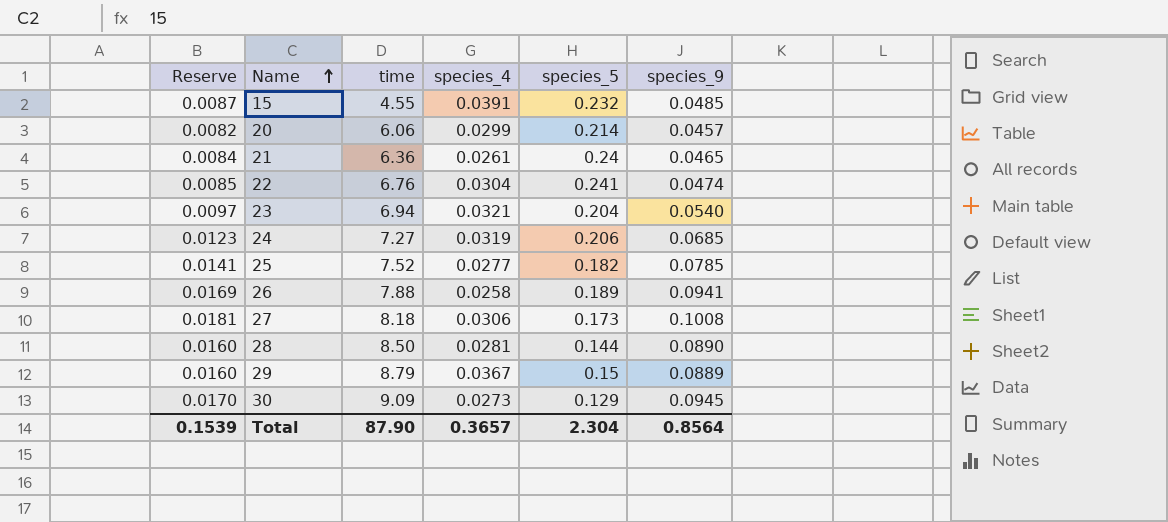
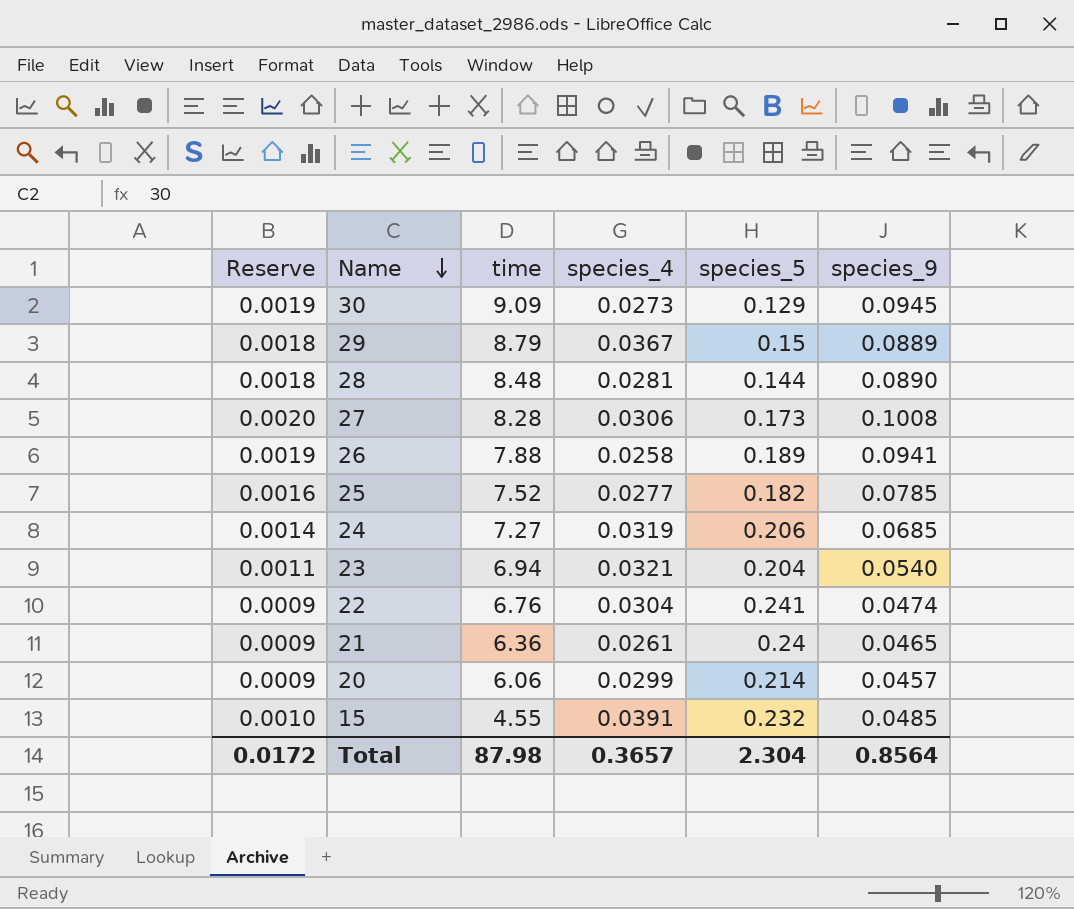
row order: Name ascending -> Name descending
column Reserve | formula: [species_9] * 0.18 -> [species_9] * 0.02
28 | time: 8.50 -> 8.48
27 | time: 8.18 -> 8.28
Total | Reserve: 0.1539 -> 0.0172
Total | time: 87.90 -> 87.98

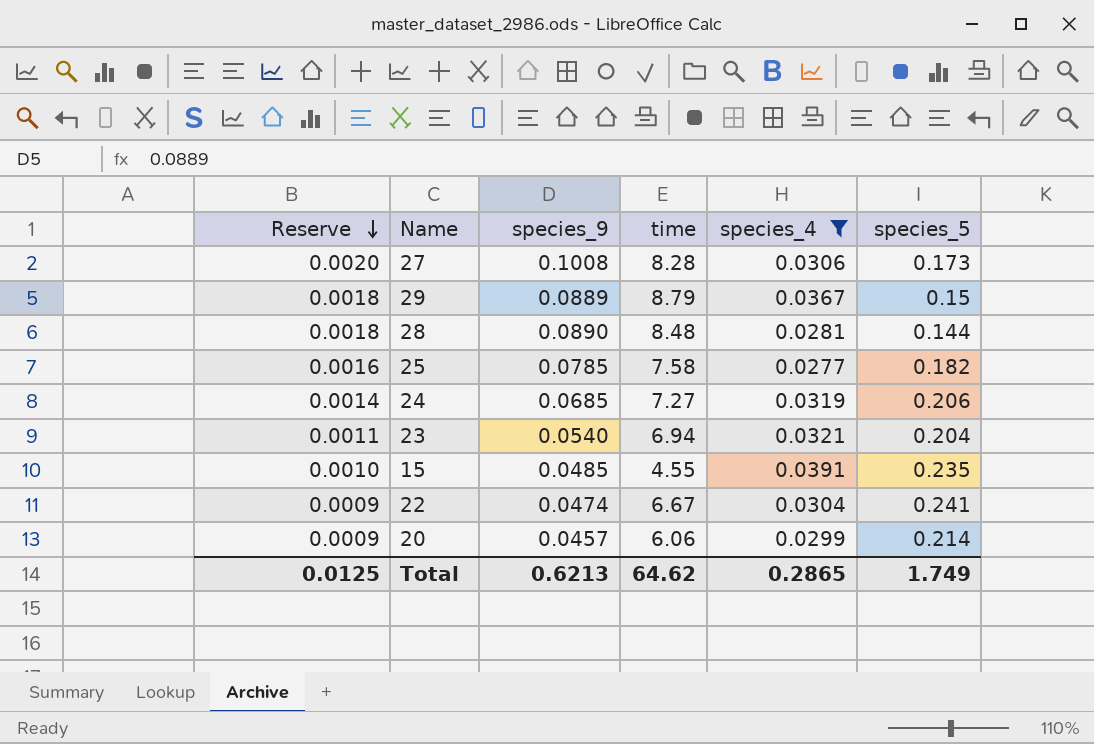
filter: none -> species_4 >= 0.0277
row order: Name descending -> Reserve descending
column species_9 | position: 6 -> 3
25 | time: 7.52 -> 7.58
15 | species_5: 0.232 -> 0.235
22 | time: 6.76 -> 6.67
Total | Reserve: 0.0172 -> 0.0125
Total | species_9: 0.8564 -> 0.6213
Total | time: 87.98 -> 64.62
Total | species_4: 0.3657 -> 0.2865
Total | species_5: 2.304 -> 1.749

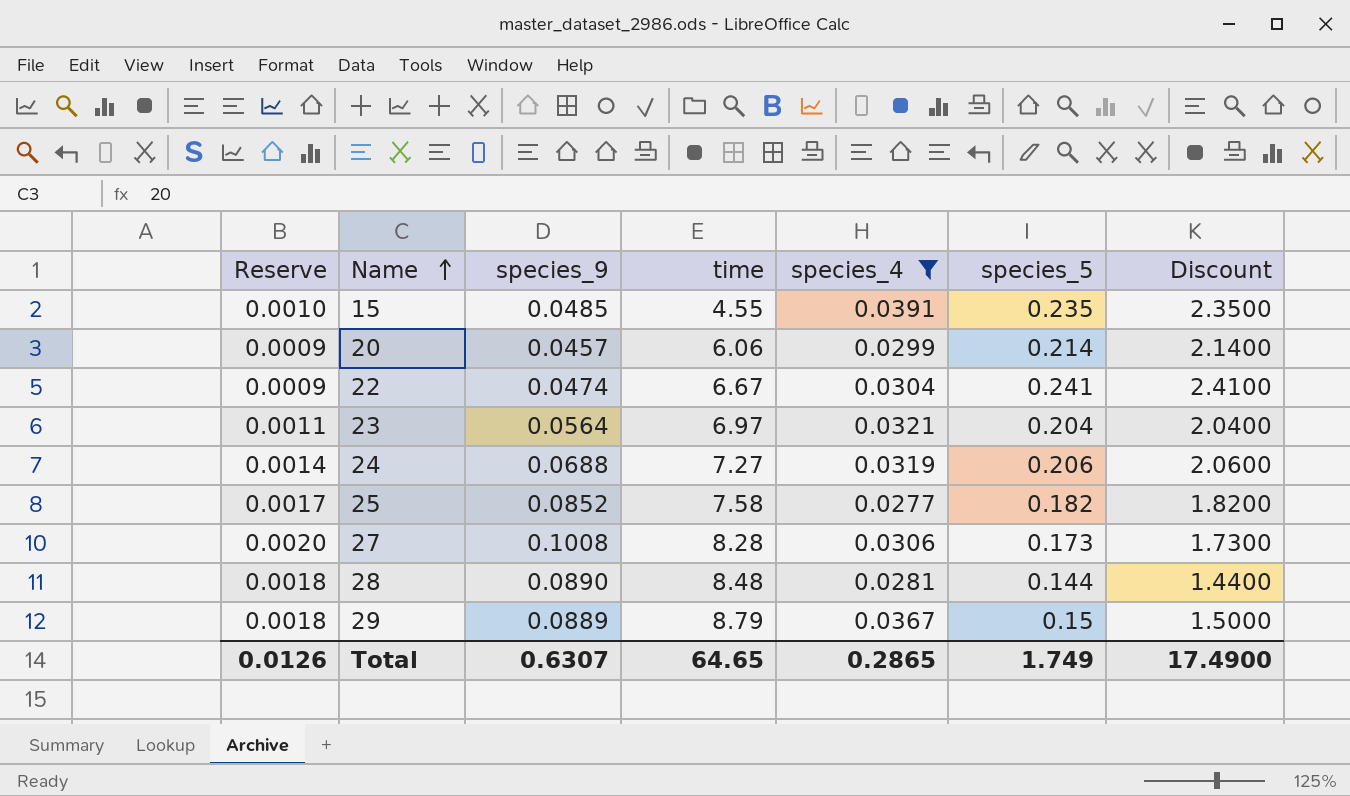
row order: Reserve descending -> Name ascending
column Discount | formula: none -> [species_5] * 10
23 | species_9: 0.0540 -> 0.0564
23 | time: 6.94 -> 6.97
24 | species_9: 0.0685 -> 0.0688
25 | Reserve: 0.0016 -> 0.0017
25 | species_9: 0.0785 -> 0.0852
Total | Reserve: 0.0125 -> 0.0126
Total | species_9: 0.6213 -> 0.6307
Total | time: 64.62 -> 64.65

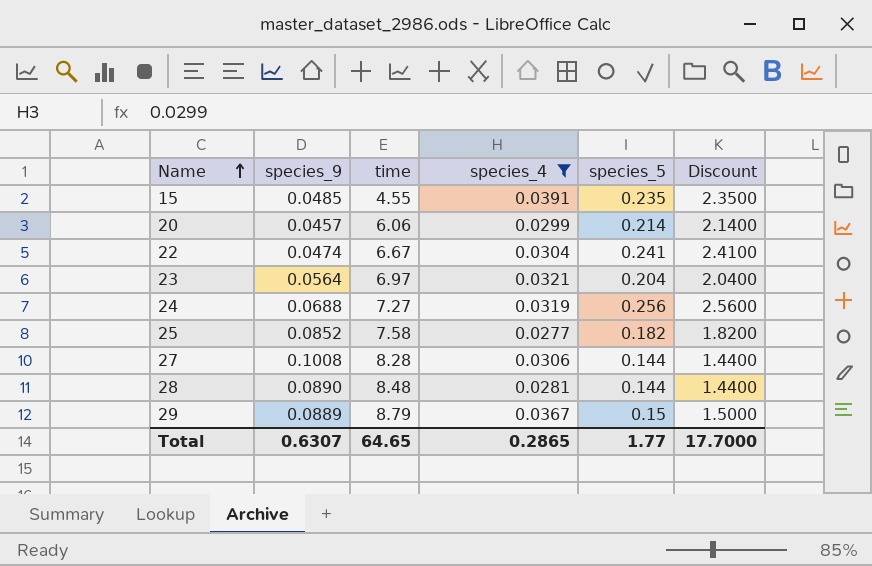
column Reserve | formula: [species_9] * 0.02 -> none
24 | species_5: 0.206 -> 0.256
24 | Discount: 2.0600 -> 2.5600
27 | species_5: 0.173 -> 0.144
27 | Discount: 1.7300 -> 1.4400
Total | species_5: 1.749 -> 1.77
Total | Discount: 17.4900 -> 17.7000

